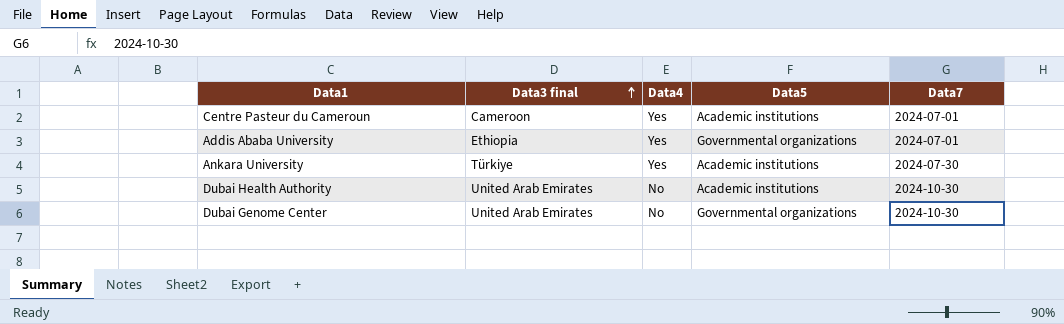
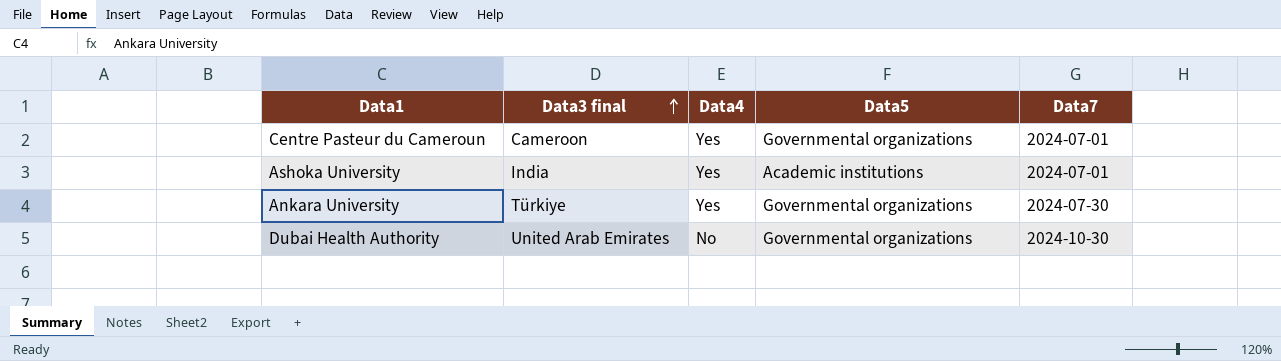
row Addis Ababa University: Ethiopia | Yes | Governmental organizations | 2024-07-01 -> none
row Dubai Genome Center: United Arab Emirates | No | Governmental organizations | 2024-10-30 -> none
Centre Pasteur du Cameroun | Data5: Academic institutions -> Governmental organizations
row Ashoka University: none -> India | Yes | Academic institutions | 2024-07-01
Ankara University | Data5: Academic institutions -> Governmental organizations
Dubai Health Authority | Data5: Academic institutions -> Governmental organizations

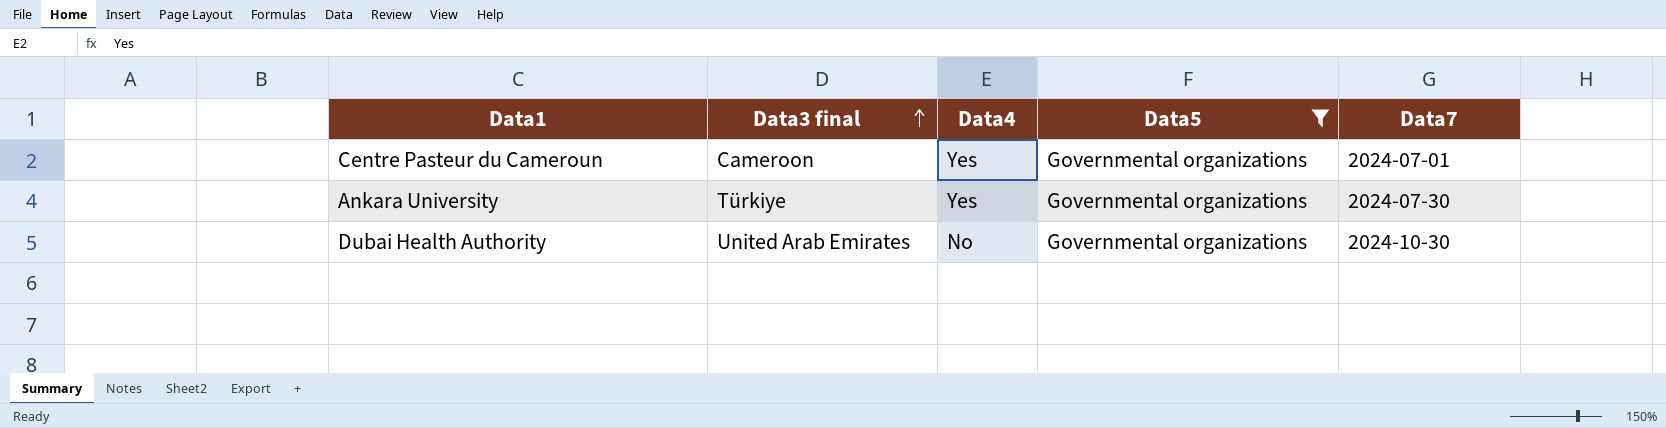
filter: none -> Data5 = Governmental organizations

